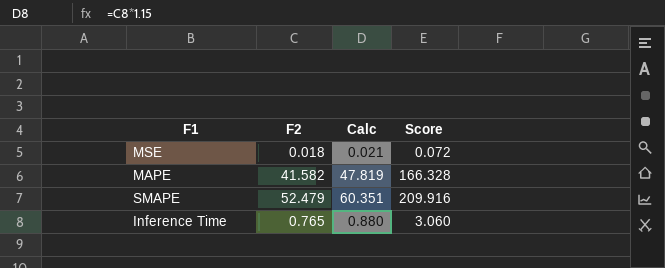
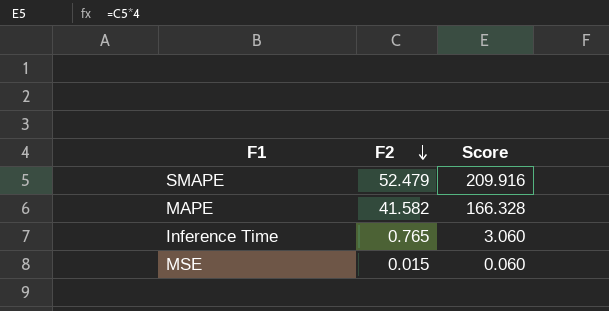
row order: none -> F2 descending
column Calc | formula: [F2] * 1.15 -> none
MSE | F2: 0.018 -> 0.015
MSE | Score: 0.072 -> 0.060

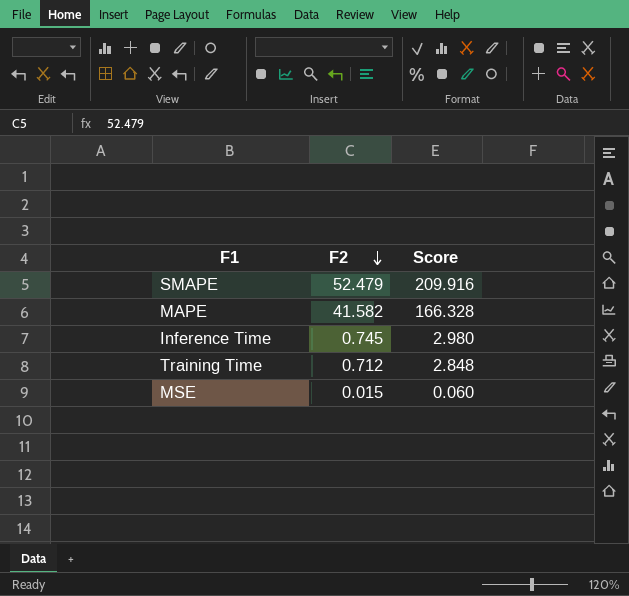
Inference Time | F2: 0.765 -> 0.745
Inference Time | Score: 3.060 -> 2.980
row Training Time: none -> 0.712 | 2.848

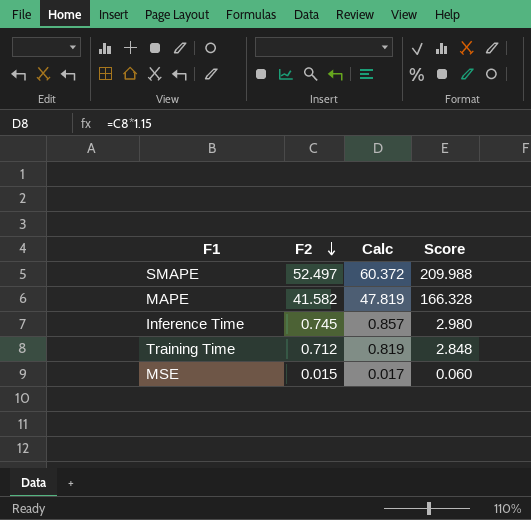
column Calc | formula: none -> [F2] * 1.15
SMAPE | F2: 52.479 -> 52.497
SMAPE | Score: 209.916 -> 209.988

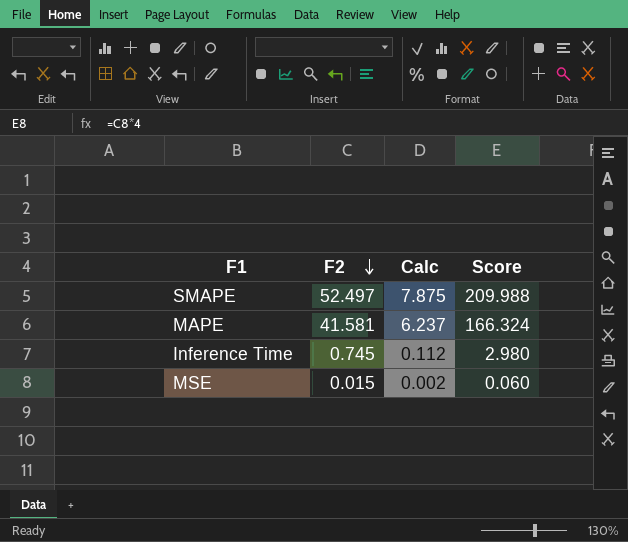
column Calc | formula: [F2] * 1.15 -> [F2] * 0.15
row Training Time: 0.712 | 0.819 | 2.848 -> none
MAPE | F2: 41.582 -> 41.581
MAPE | Score: 166.328 -> 166.324

